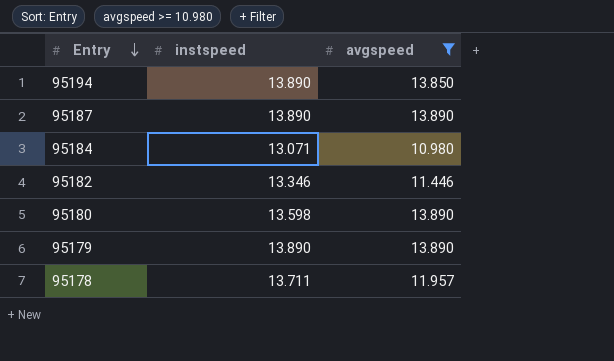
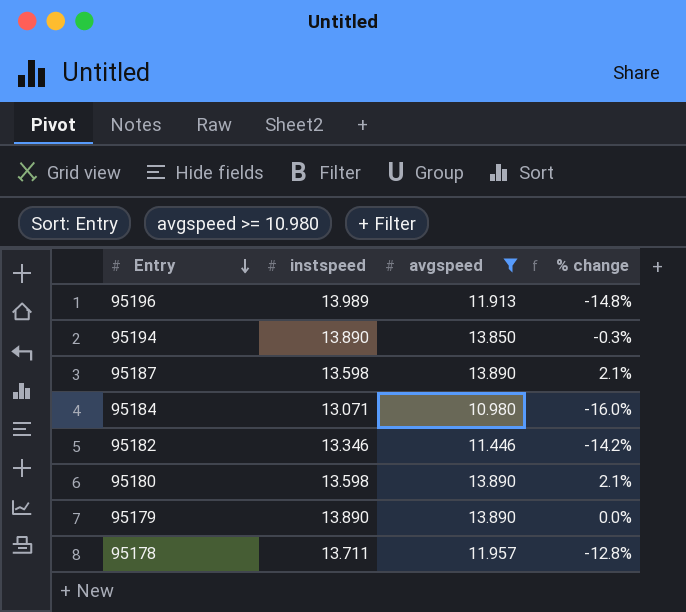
column % change | formula: none -> ([avgspeed] - [instspeed]) / [instspeed]
row 95196: none -> 13.989 | 11.913 | -14.8%
95187 | instspeed: 13.890 -> 13.598

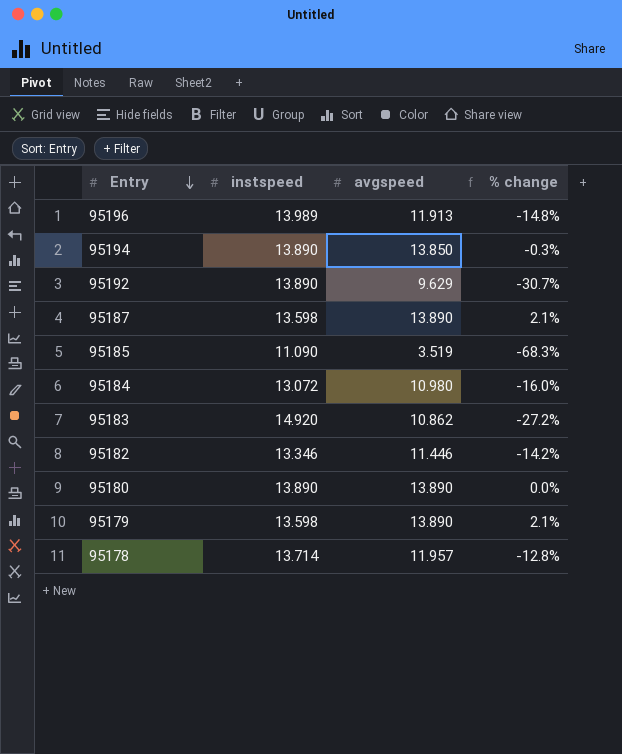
filter: avgspeed >= 10.980 -> none
95184 | instspeed: 13.071 -> 13.072
95180 | instspeed: 13.598 -> 13.890
95180 | % change: 2.1% -> 0.0%
95179 | instspeed: 13.890 -> 13.598
95179 | % change: 0.0% -> 2.1%
95178 | instspeed: 13.711 -> 13.714

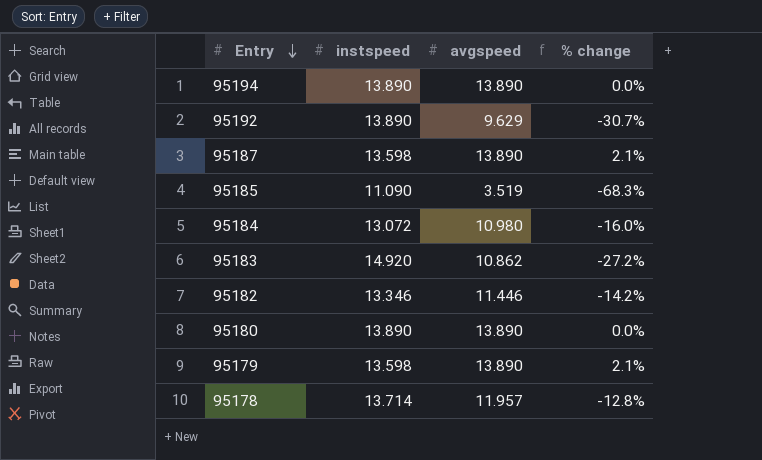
row 95196: 13.989 | 11.913 | -14.8% -> none
95194 | avgspeed: 13.850 -> 13.890
95194 | % change: -0.3% -> 0.0%

